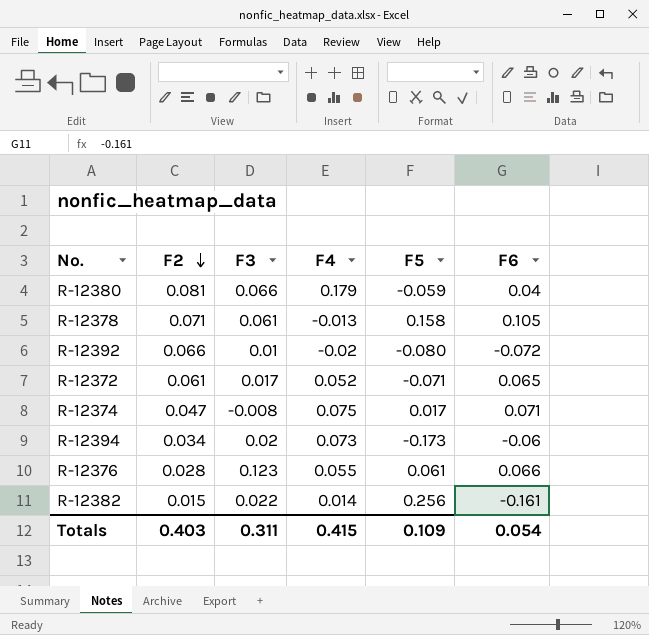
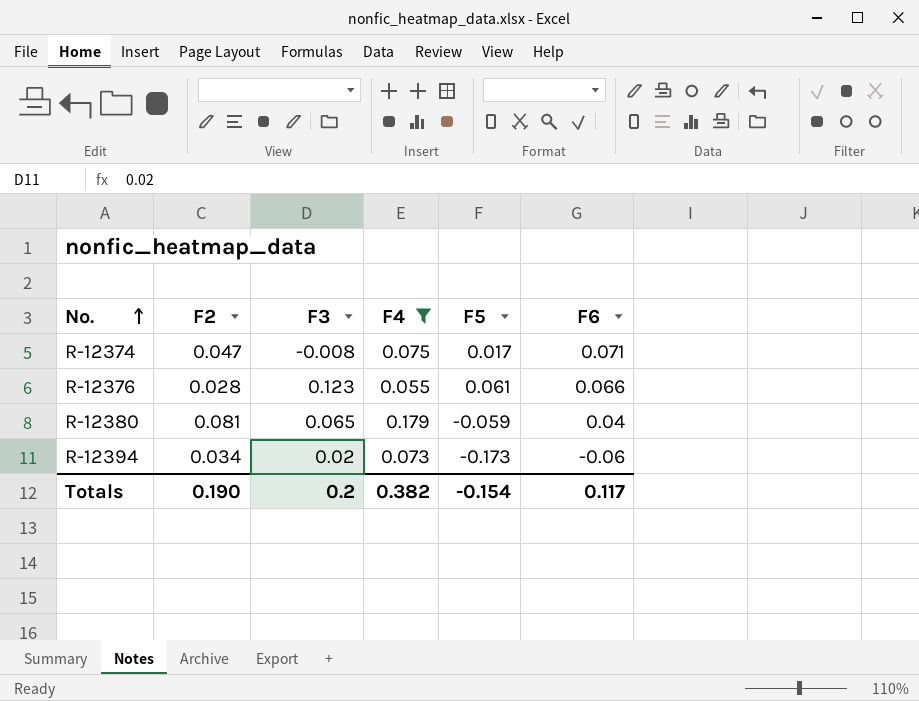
filter: none -> F4 >= 0.055
row order: F2 descending -> No. ascending
R-12380 | F3: 0.066 -> 0.065
Totals | F2: 0.403 -> 0.190
Totals | F3: 0.311 -> 0.2
Totals | F4: 0.415 -> 0.382
Totals | F5: 0.109 -> -0.154
Totals | F6: 0.054 -> 0.117

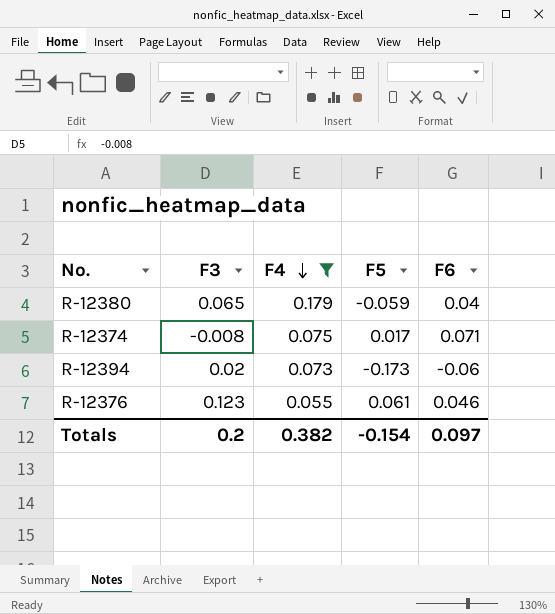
row order: No. ascending -> F4 descending
column F2 | position: 2 -> none
R-12376 | F6: 0.066 -> 0.046
Totals | F6: 0.117 -> 0.097

